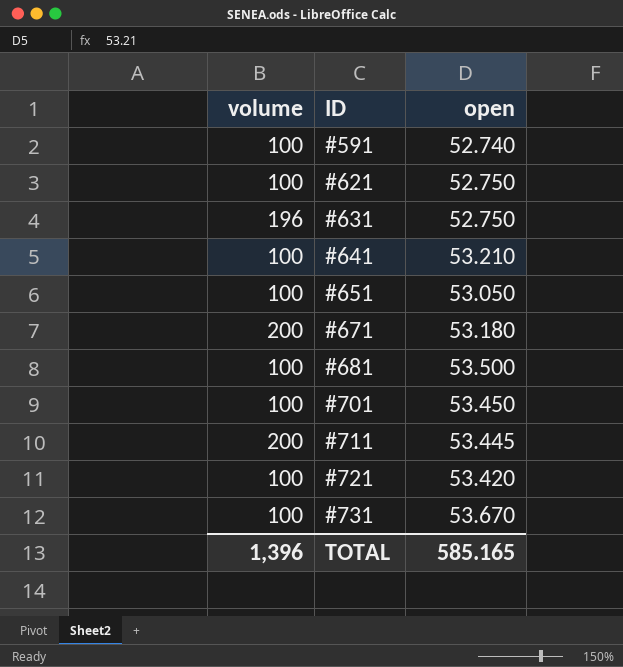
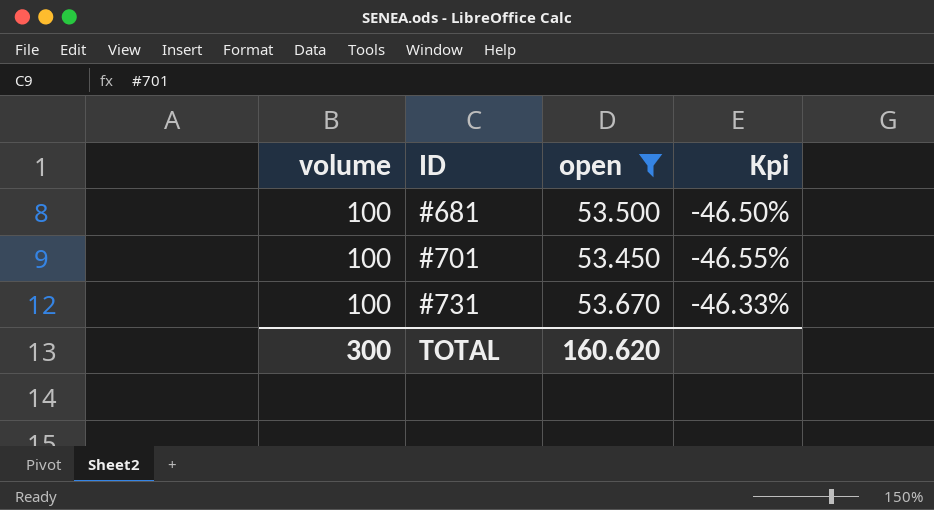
filter: none -> open >= 53.450
column Kpi | formula: none -> ([open] - [volume]) / [volume]
TOTAL | volume: 1,396 -> 300
TOTAL | open: 585.165 -> 160.620

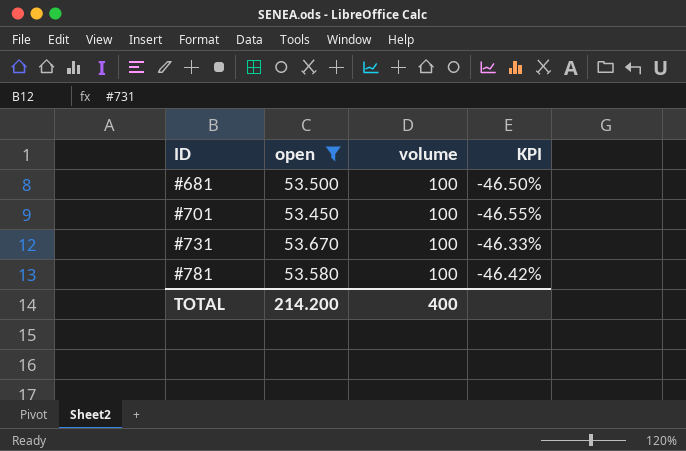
column volume | position: 1 -> 3
column name: Kpi -> KPI
row #781: none -> 53.580 | 100 | -46.42%
TOTAL | open: 160.620 -> 214.200
TOTAL | volume: 300 -> 400

